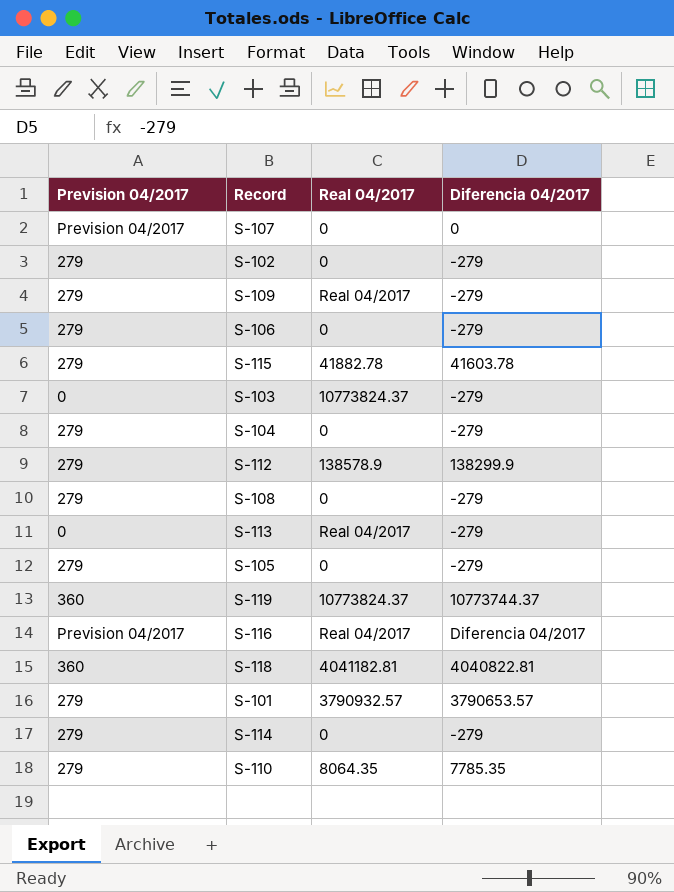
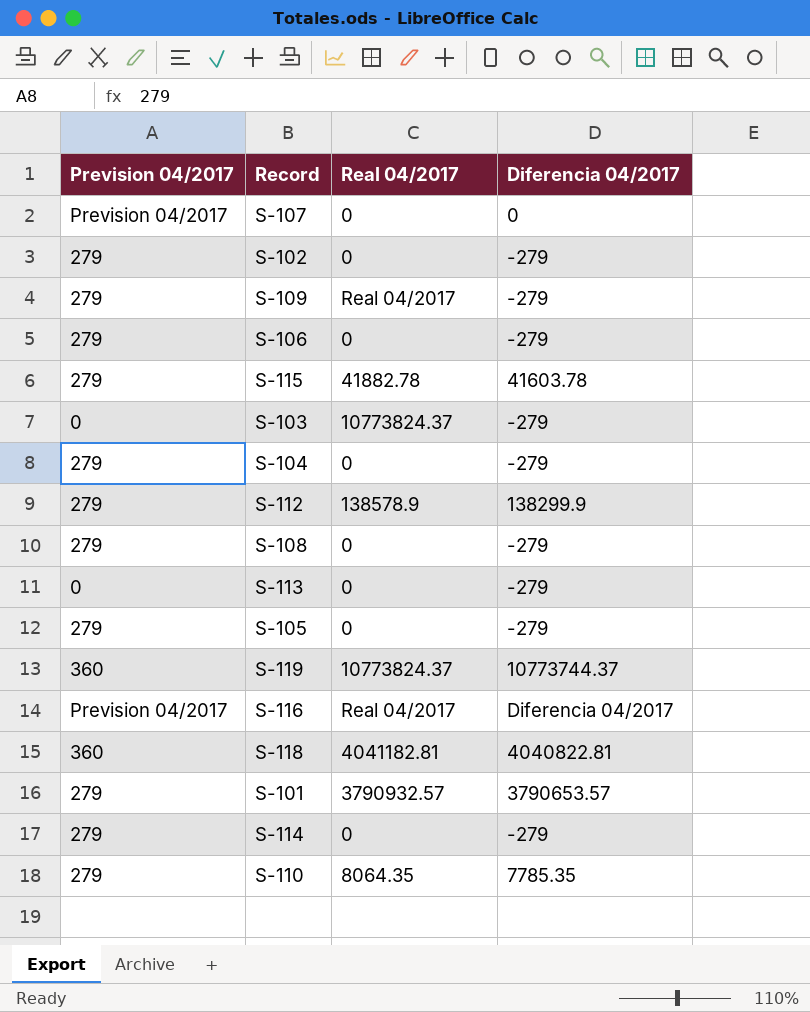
S-113 | Real 04/2017: Real 04/2017 -> 0

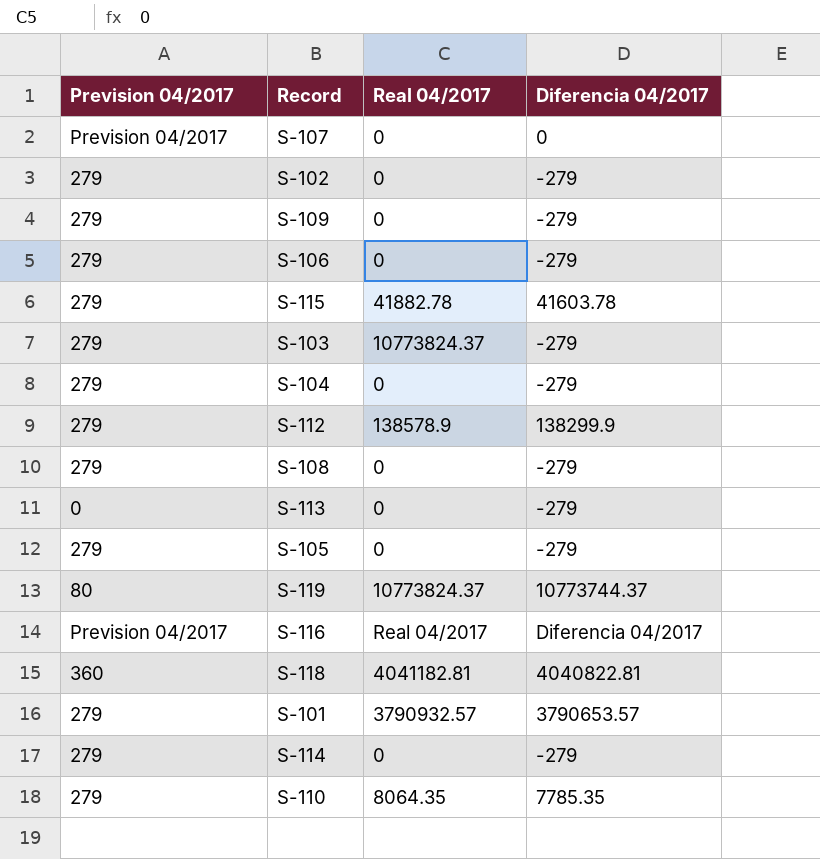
S-109 | Real 04/2017: Real 04/2017 -> 0
S-103 | Prevision 04/2017: 0 -> 279
S-119 | Prevision 04/2017: 360 -> 80

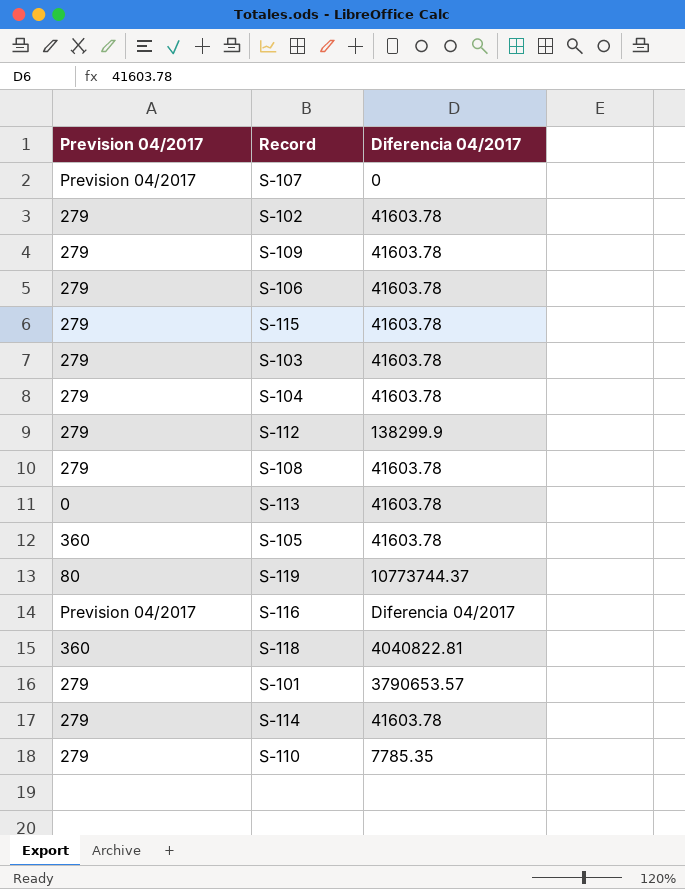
column Real 04/2017 | position: 3 -> none
S-102 | Diferencia 04/2017: -279 -> 41603.78
S-109 | Diferencia 04/2017: -279 -> 41603.78
S-106 | Diferencia 04/2017: -279 -> 41603.78
S-103 | Diferencia 04/2017: -279 -> 41603.78
S-104 | Diferencia 04/2017: -279 -> 41603.78
S-108 | Diferencia 04/2017: -279 -> 41603.78
S-113 | Diferencia 04/2017: -279 -> 41603.78
S-105 | Prevision 04/2017: 279 -> 360
S-105 | Diferencia 04/2017: -279 -> 41603.78
S-114 | Diferencia 04/2017: -279 -> 41603.78

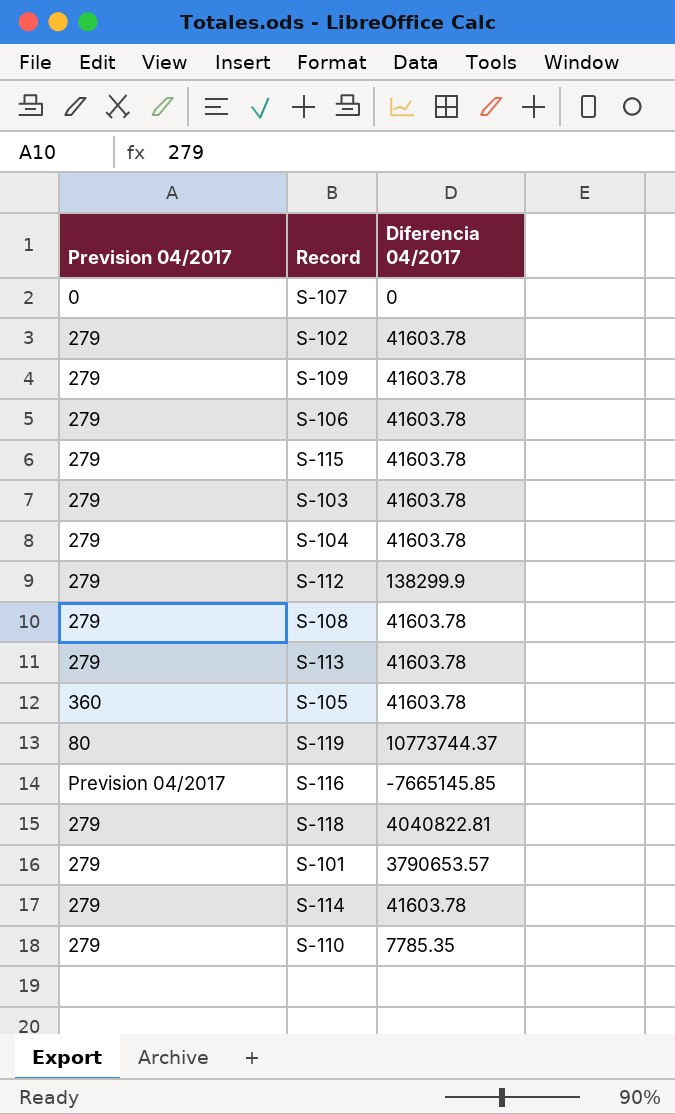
S-107 | Prevision 04/2017: Prevision 04/2017 -> 0
S-113 | Prevision 04/2017: 0 -> 279
S-116 | Diferencia 04/2017: Diferencia 04/2017 -> -7665145.85
S-118 | Prevision 04/2017: 360 -> 279

